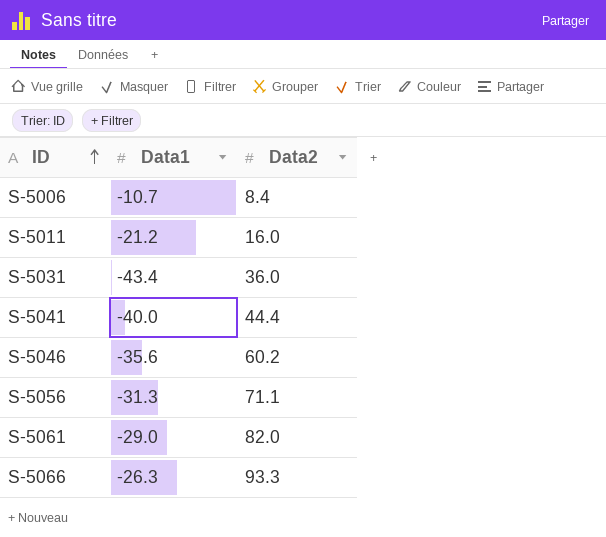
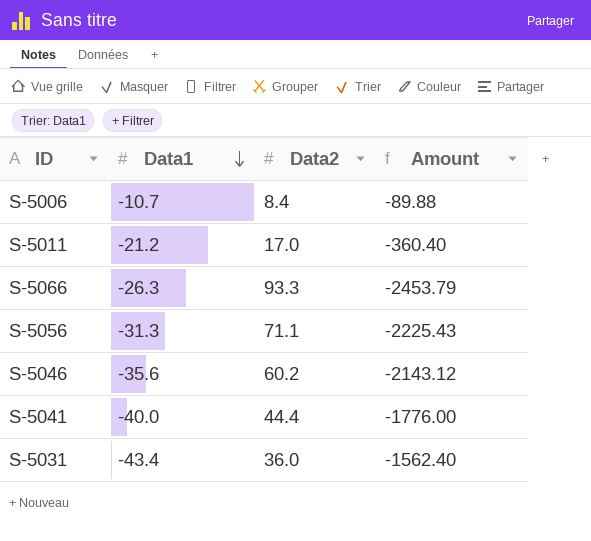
row order: ID ascending -> Data1 descending
column Amount | formula: none -> [Data1] * [Data2]
row S-5061: -29.0 | 82.0 -> none
S-5011 | Data2: 16.0 -> 17.0

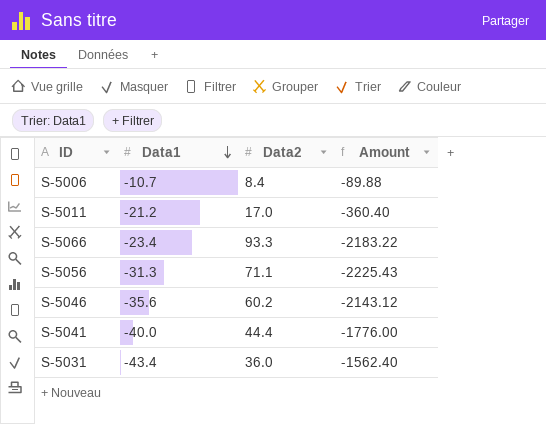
S-5066 | Data1: -26.3 -> -23.4
S-5066 | Amount: -2453.79 -> -2183.22

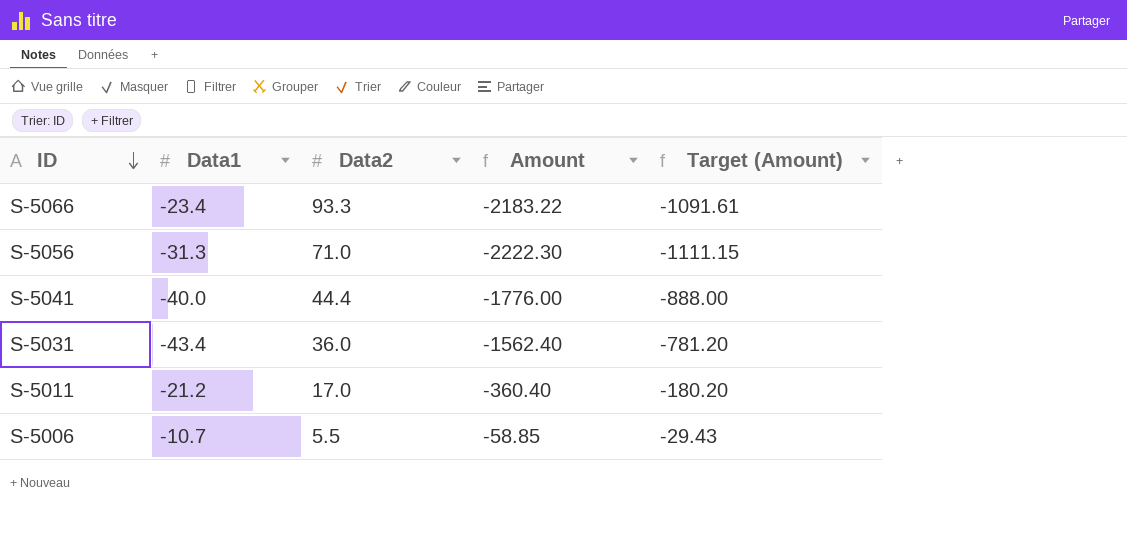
row order: Data1 descending -> ID descending
column Target (Amount) | formula: none -> [Amount] * 0.5
row S-5046: -35.6 | 60.2 | -2143.12 -> none
S-5056 | Data2: 71.1 -> 71.0
S-5056 | Amount: -2225.43 -> -2222.30
S-5006 | Data2: 8.4 -> 5.5
S-5006 | Amount: -89.88 -> -58.85

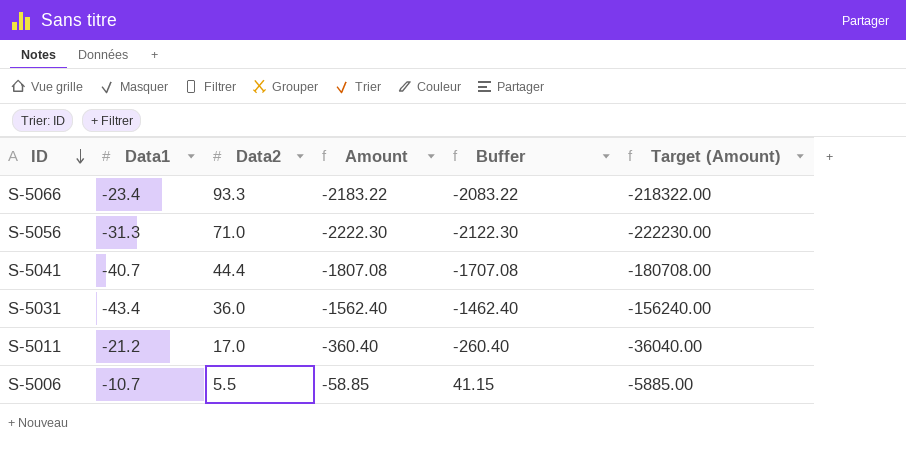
column Buffer | formula: none -> [Amount] + 100
column Target (Amount) | formula: [Amount] * 0.5 -> [Amount] * 100
S-5041 | Data1: -40.0 -> -40.7
S-5041 | Amount: -1776.00 -> -1807.08

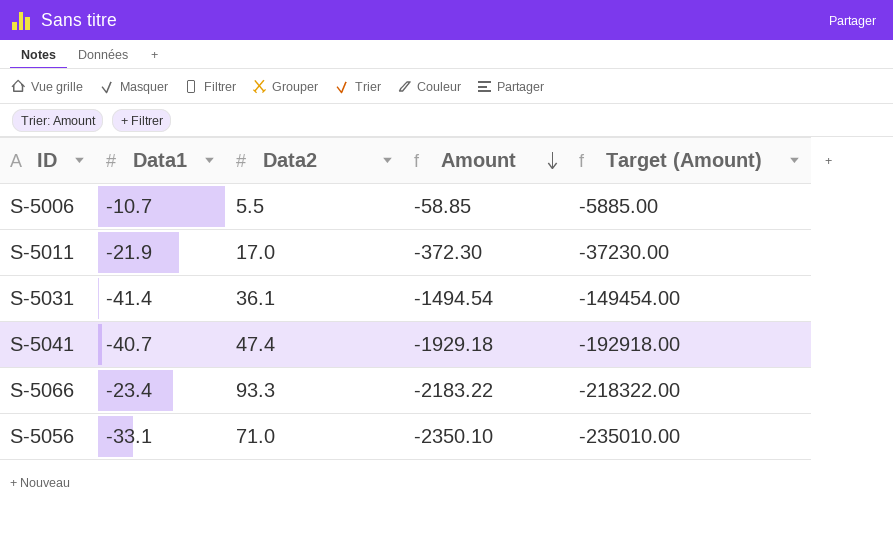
row order: ID descending -> Amount descending
column Buffer | formula: [Amount] + 100 -> none
S-5011 | Data1: -21.2 -> -21.9
S-5011 | Amount: -360.40 -> -372.30
S-5011 | Target (Amount): -36040.00 -> -37230.00
S-5031 | Data1: -43.4 -> -41.4
S-5031 | Data2: 36.0 -> 36.1
S-5031 | Amount: -1562.40 -> -1494.54
S-5031 | Target (Amount): -156240.00 -> -149454.00
S-5041 | Data2: 44.4 -> 47.4
S-5041 | Amount: -1807.08 -> -1929.18
S-5041 | Target (Amount): -180708.00 -> -192918.00
S-5056 | Data1: -31.3 -> -33.1
S-5056 | Amount: -2222.30 -> -2350.10
S-5056 | Target (Amount): -222230.00 -> -235010.00

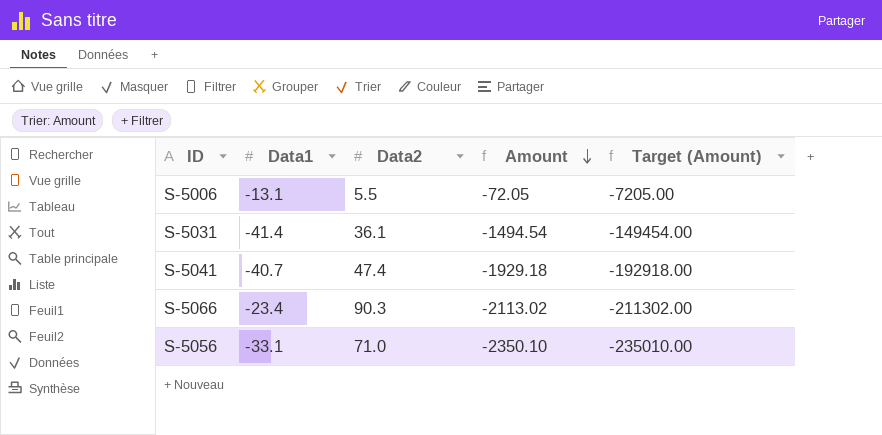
row S-5011: -21.9 | 17.0 | -372.30 | -37230.00 -> none
S-5006 | Data1: -10.7 -> -13.1
S-5006 | Amount: -58.85 -> -72.05
S-5006 | Target (Amount): -5885.00 -> -7205.00
S-5066 | Data2: 93.3 -> 90.3
S-5066 | Amount: -2183.22 -> -2113.02
S-5066 | Target (Amount): -218322.00 -> -211302.00

